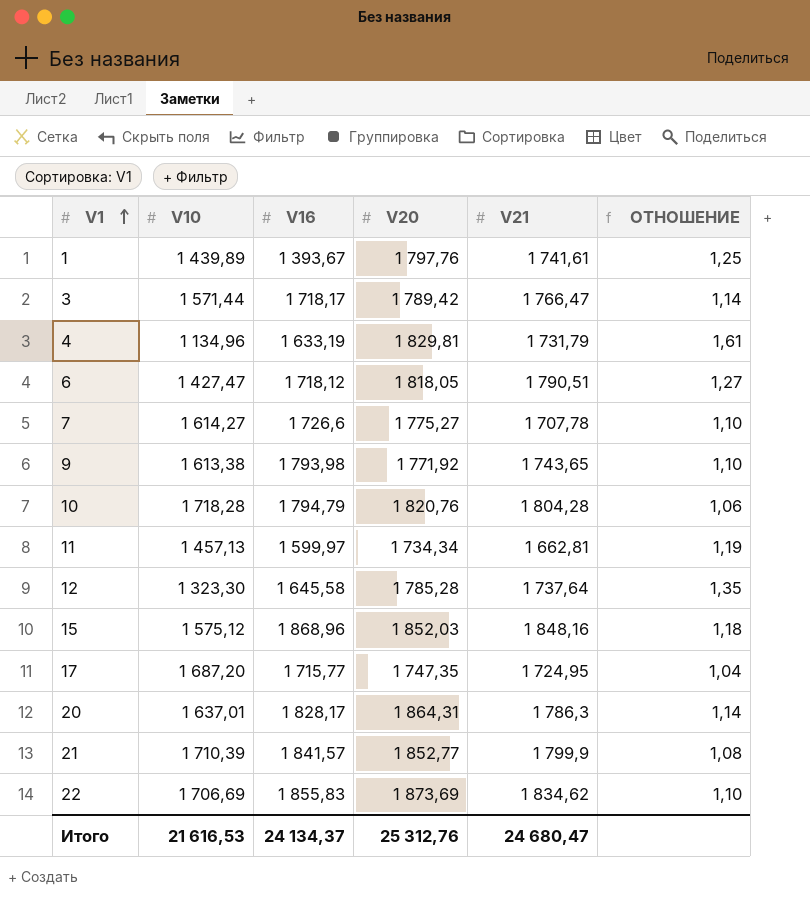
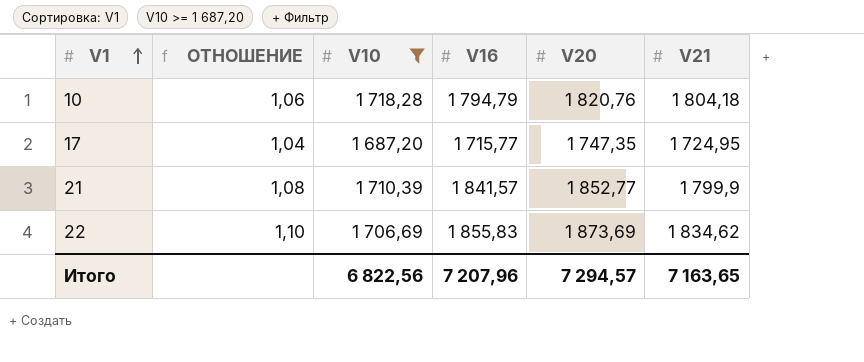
filter: none -> V10 >= 1 687,20
column ОТНОШЕНИЕ | position: 6 -> 2
10 | V21: 1 804,28 -> 1 804,18
Итого | V10: 21 616,53 -> 6 822,56
Итого | V16: 24 134,37 -> 7 207,96
Итого | V20: 25 312,76 -> 7 294,57
Итого | V21: 24 680,47 -> 7 163,65

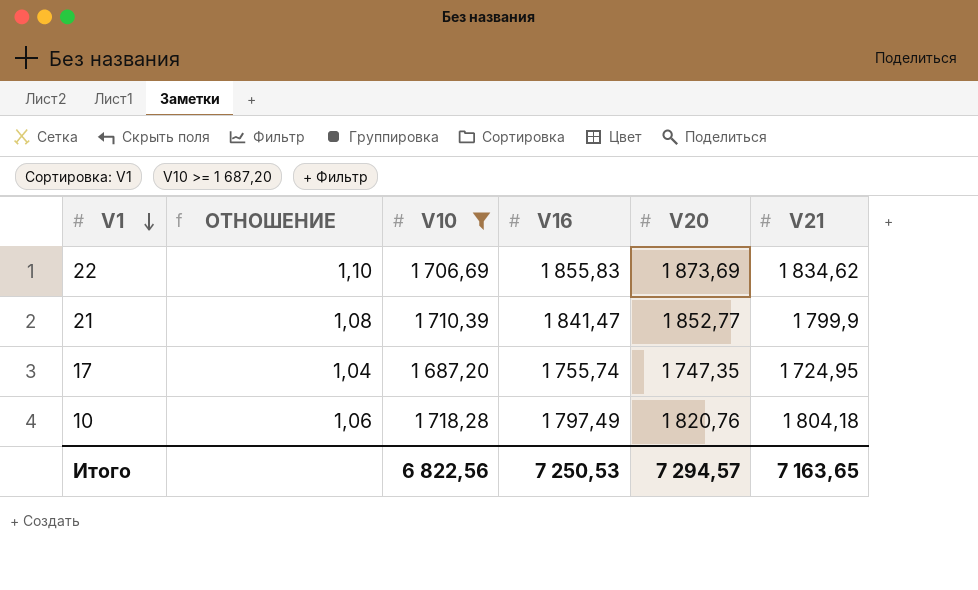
row order: V1 ascending -> V1 descending
21 | V16: 1 841,57 -> 1 841,47
17 | V16: 1 715,77 -> 1 755,74
10 | V16: 1 794,79 -> 1 797,49
Итого | V16: 7 207,96 -> 7 250,53

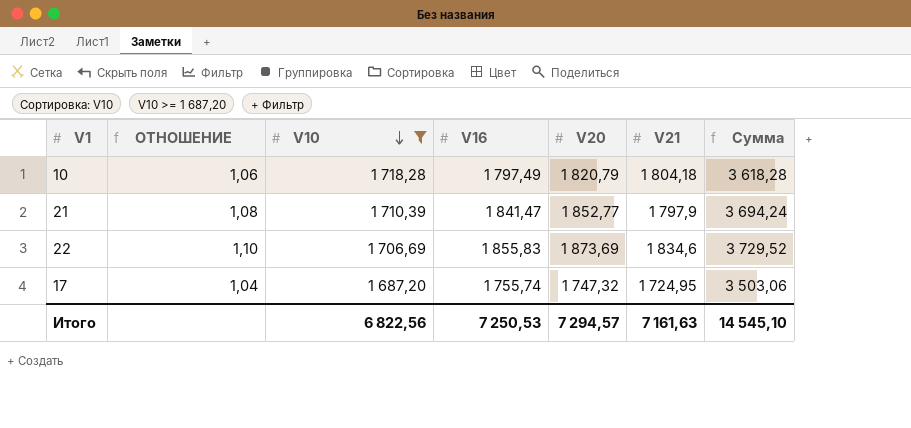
row order: V1 descending -> V10 descending
column Сумма | formula: none -> [V16] + [V20]
10 | V20: 1 820,76 -> 1 820,79
21 | V21: 1 799,9 -> 1 797,9
22 | V21: 1 834,62 -> 1 834,6
17 | V20: 1 747,35 -> 1 747,32
Итого | V21: 7 163,65 -> 7 161,63

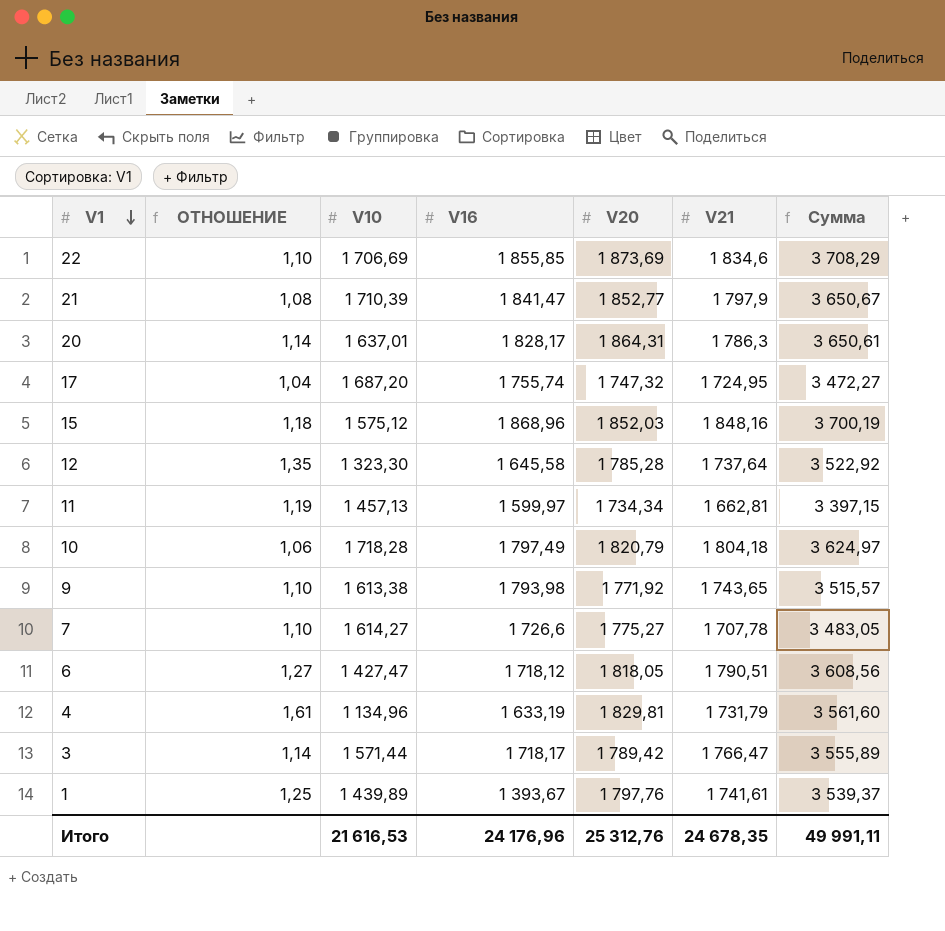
filter: V10 >= 1 687,20 -> none
row order: V10 descending -> V1 descending
column Сумма | formula: [V16] + [V20] -> [V20] + [V21]
22 | V16: 1 855,83 -> 1 855,85
Итого | V10: 6 822,56 -> 21 616,53
Итого | V16: 7 250,53 -> 24 176,96
Итого | V20: 7 294,57 -> 25 312,76
Итого | V21: 7 161,63 -> 24 678,35
Итого | Сумма: 14 545,10 -> 49 991,11

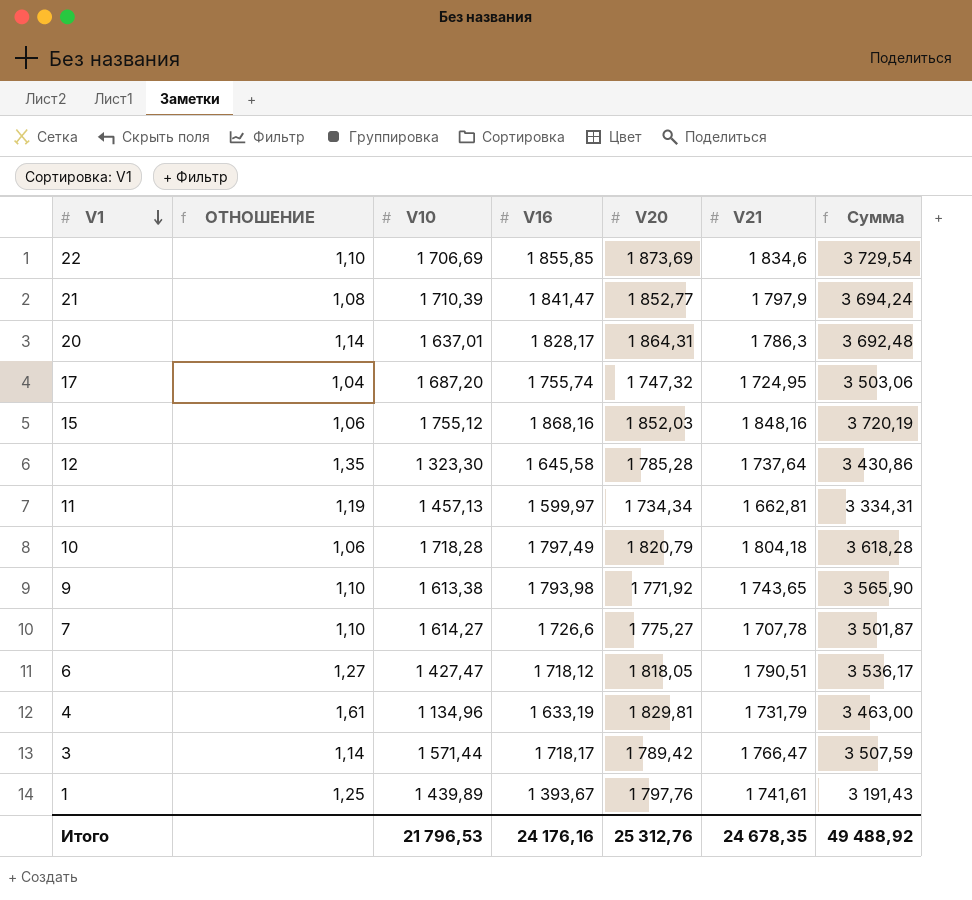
column Сумма | formula: [V20] + [V21] -> [V16] + [V20]
15 | ОТНОШЕНИЕ: 1,18 -> 1,06
15 | V10: 1 575,12 -> 1 755,12
15 | V16: 1 868,96 -> 1 868,16
Итого | V10: 21 616,53 -> 21 796,53
Итого | V16: 24 176,96 -> 24 176,16
Итого | Сумма: 49 991,11 -> 49 488,92

